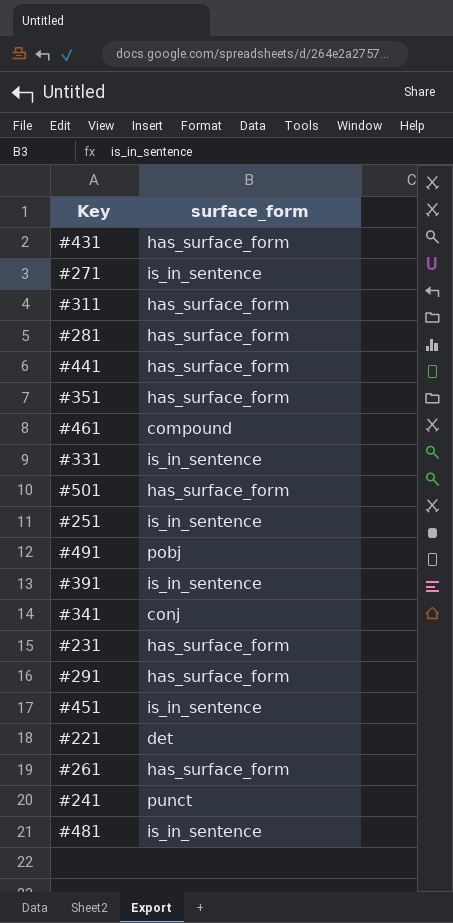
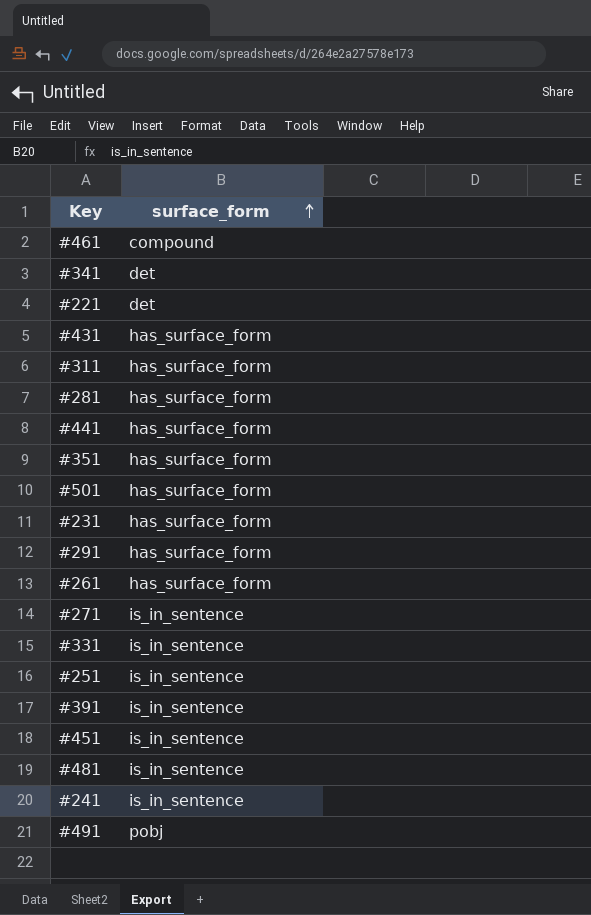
row order: none -> surface_form ascending
#341 | surface_form: conj -> det
#241 | surface_form: punct -> is_in_sentence

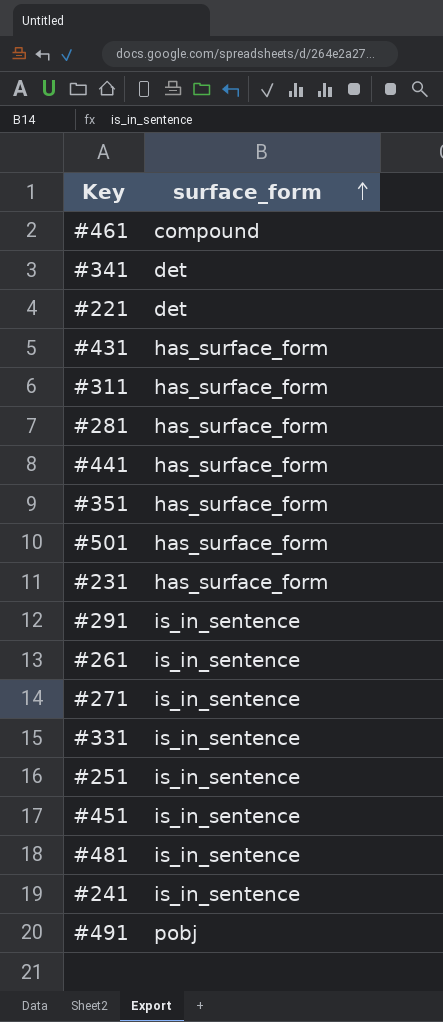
row #391: is_in_sentence -> none
#291 | surface_form: has_surface_form -> is_in_sentence
#261 | surface_form: has_surface_form -> is_in_sentence

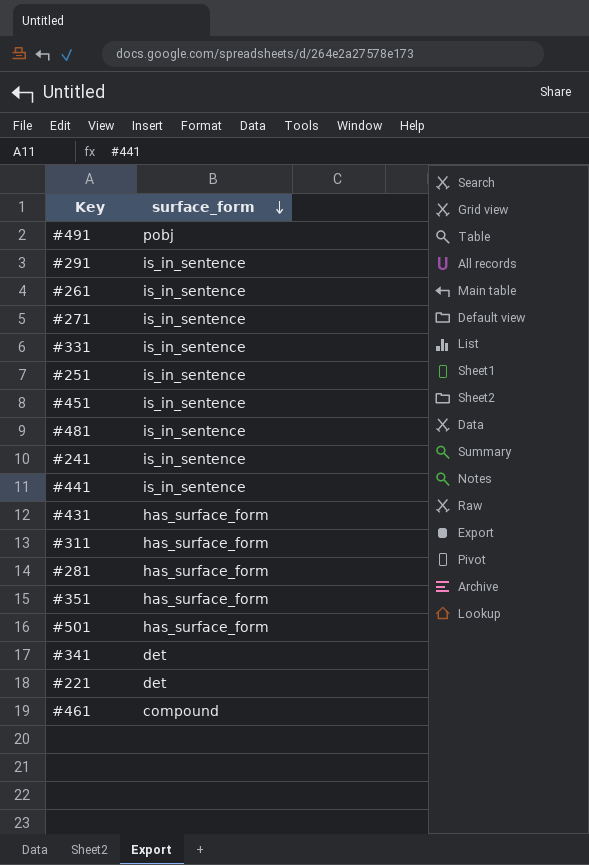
row order: surface_form ascending -> surface_form descending
row #231: has_surface_form -> none
#441 | surface_form: has_surface_form -> is_in_sentence

